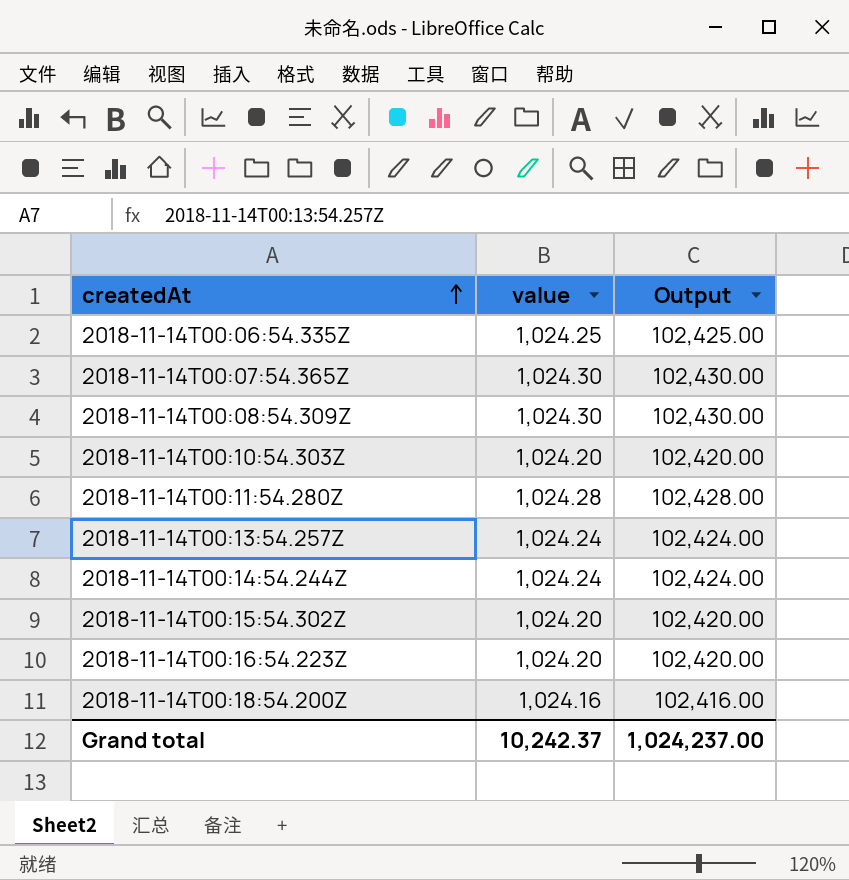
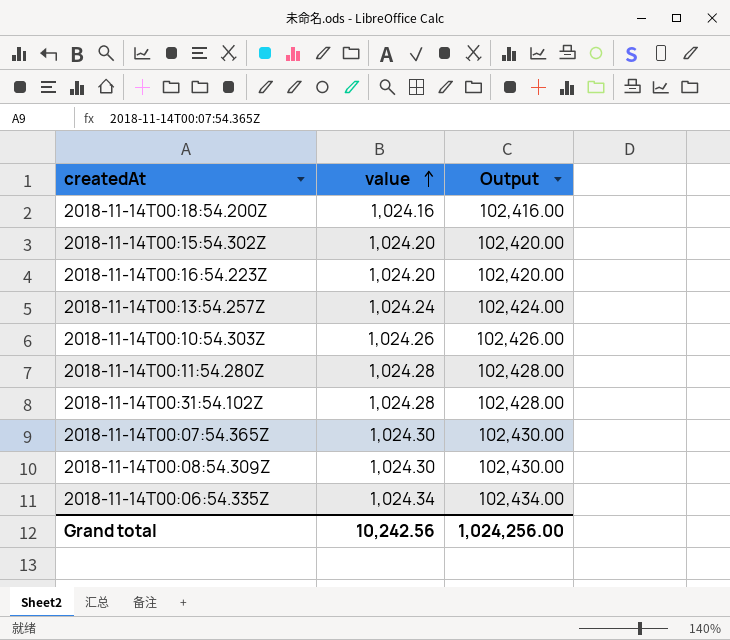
row order: createdAt ascending -> value ascending
row 2018-11-14T00:14:54.244Z: 1,024.24 | 102,424.00 -> none
2018-11-14T00:10:54.303Z | value: 1,024.20 -> 1,024.26
2018-11-14T00:10:54.303Z | Output: 102,420.00 -> 102,426.00
row 2018-11-14T00:31:54.102Z: none -> 1,024.28 | 102,428.00
2018-11-14T00:06:54.335Z | value: 1,024.25 -> 1,024.34
2018-11-14T00:06:54.335Z | Output: 102,425.00 -> 102,434.00
Grand total | value: 10,242.37 -> 10,242.56
Grand total | Output: 1,024,237.00 -> 1,024,256.00

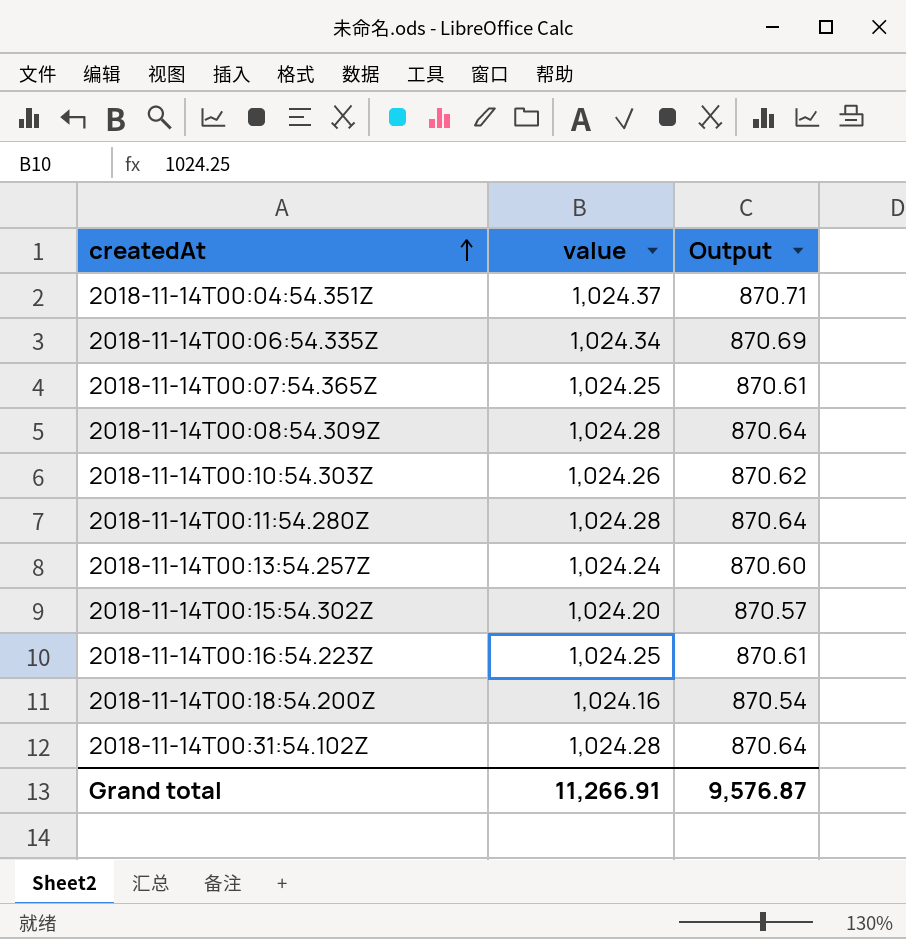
row order: value ascending -> createdAt ascending
column Output | formula: [value] * 100 -> [value] * 0.85
row 2018-11-14T00:04:54.351Z: none -> 1,024.37 | 870.71
2018-11-14T00:07:54.365Z | value: 1,024.30 -> 1,024.25
2018-11-14T00:08:54.309Z | value: 1,024.30 -> 1,024.28
2018-11-14T00:16:54.223Z | value: 1,024.20 -> 1,024.25
Grand total | value: 10,242.56 -> 11,266.91
Grand total | Output: 1,024,256.00 -> 9,576.87

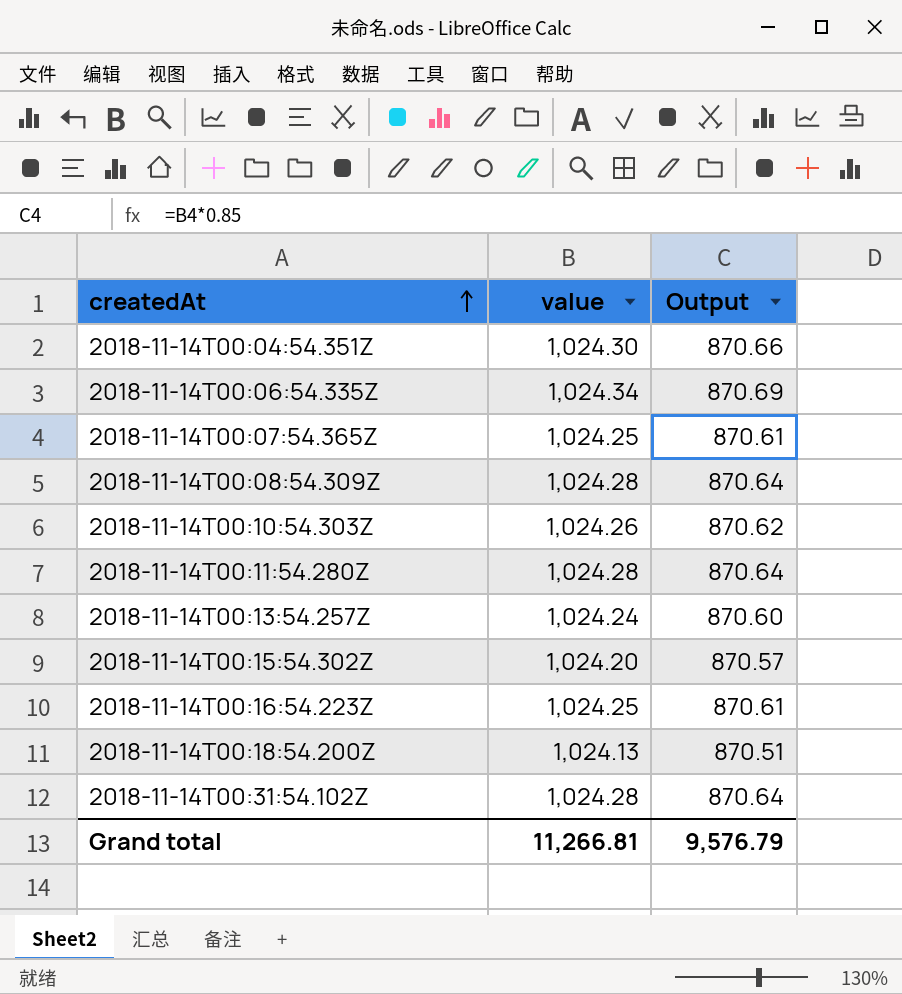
2018-11-14T00:04:54.351Z | value: 1,024.37 -> 1,024.30
2018-11-14T00:04:54.351Z | Output: 870.71 -> 870.66
2018-11-14T00:18:54.200Z | value: 1,024.16 -> 1,024.13
2018-11-14T00:18:54.200Z | Output: 870.54 -> 870.51
Grand total | value: 11,266.91 -> 11,266.81
Grand total | Output: 9,576.87 -> 9,576.79

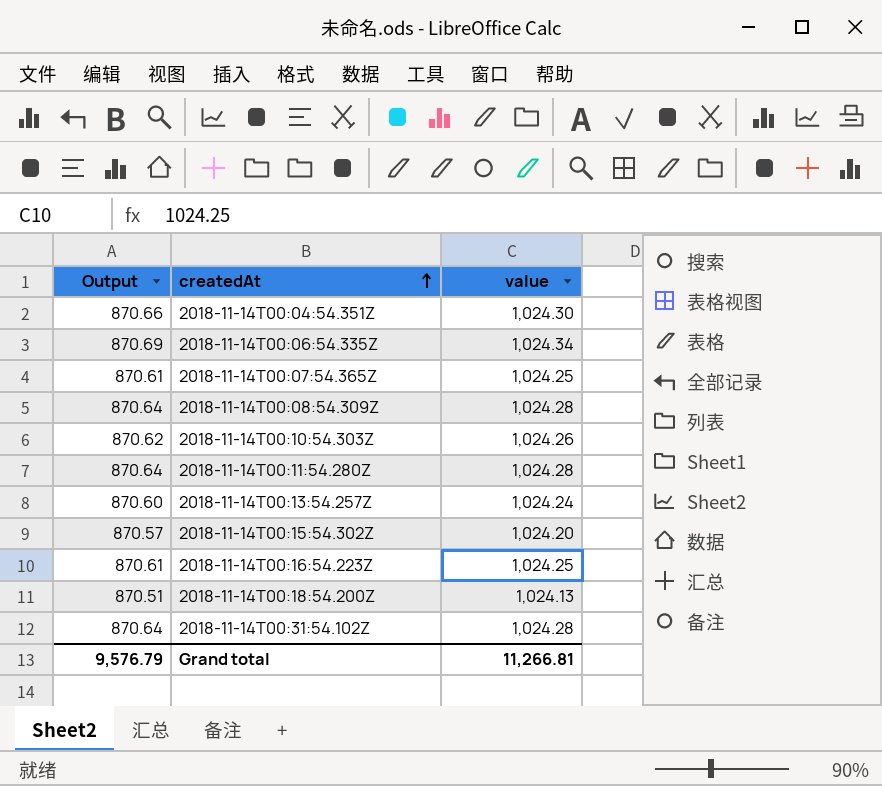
column Output | position: 3 -> 1

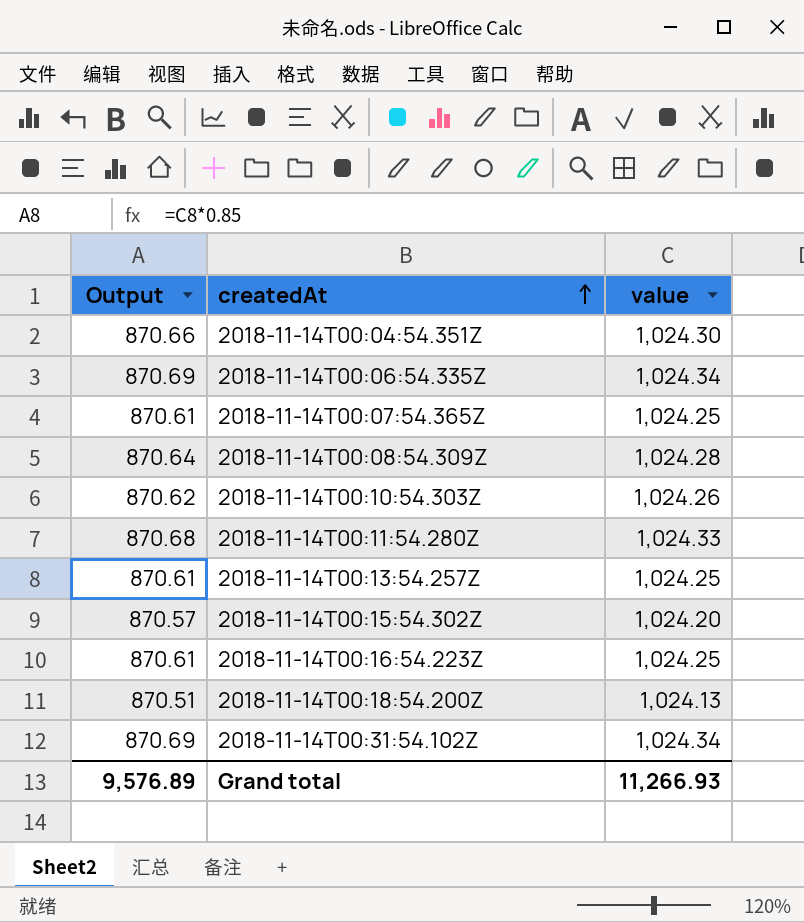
2018-11-14T00:11:54.280Z | Output: 870.64 -> 870.68
2018-11-14T00:11:54.280Z | value: 1,024.28 -> 1,024.33
2018-11-14T00:13:54.257Z | Output: 870.60 -> 870.61
2018-11-14T00:13:54.257Z | value: 1,024.24 -> 1,024.25
2018-11-14T00:31:54.102Z | Output: 870.64 -> 870.69
2018-11-14T00:31:54.102Z | value: 1,024.28 -> 1,024.34
Grand total | Output: 9,576.79 -> 9,576.89
Grand total | value: 11,266.81 -> 11,266.93

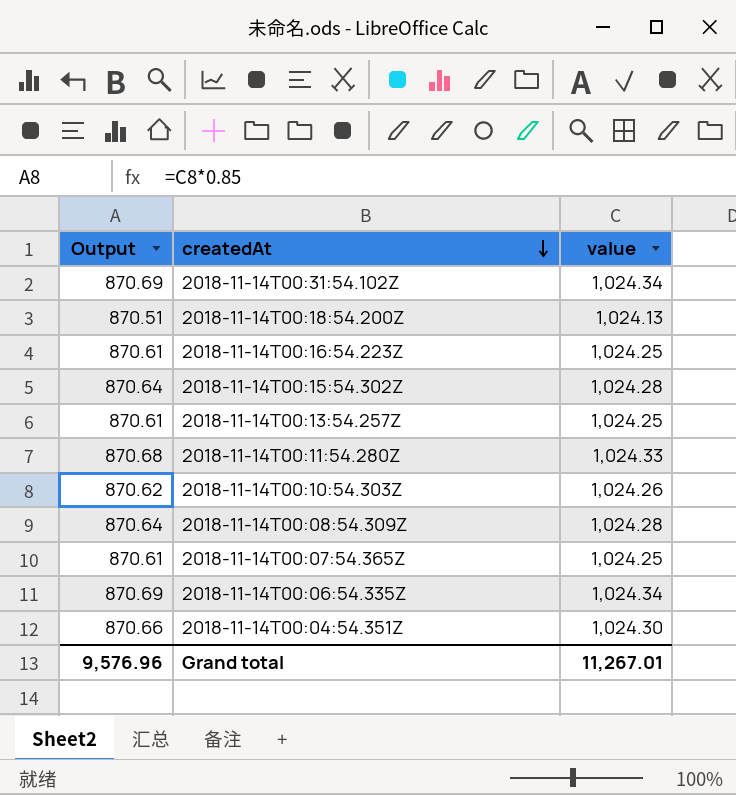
row order: createdAt ascending -> createdAt descending
2018-11-14T00:15:54.302Z | Output: 870.57 -> 870.64
2018-11-14T00:15:54.302Z | value: 1,024.20 -> 1,024.28
Grand total | Output: 9,576.89 -> 9,576.96
Grand total | value: 11,266.93 -> 11,267.01

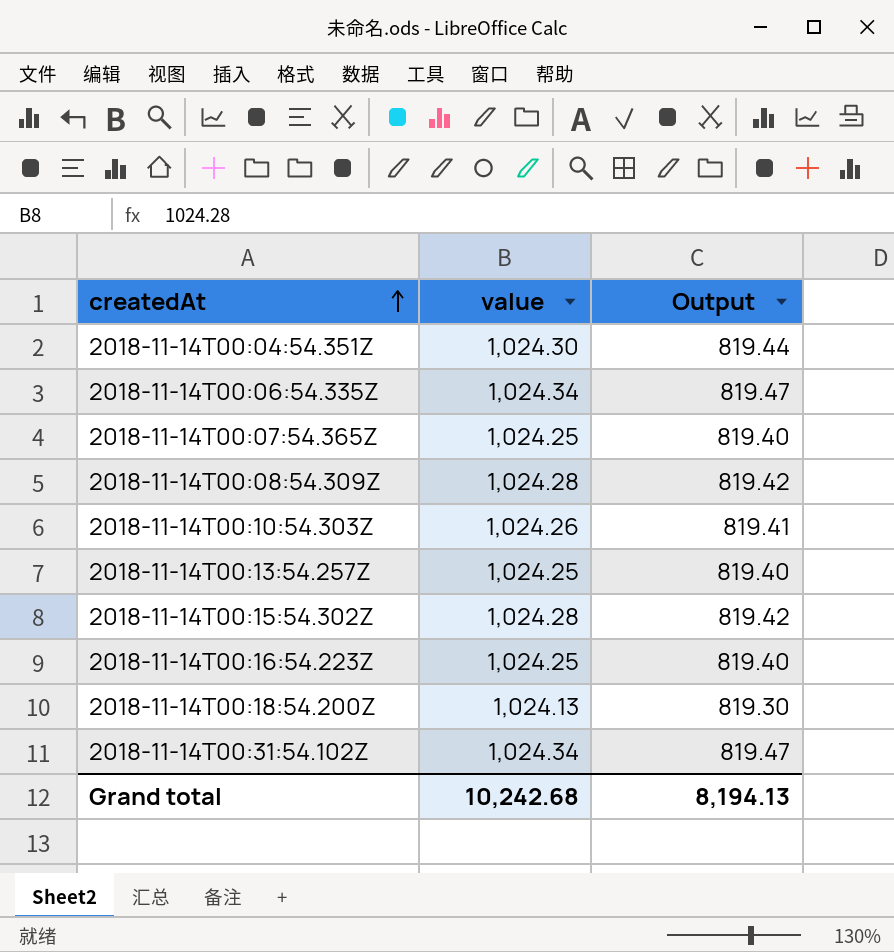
row order: createdAt descending -> createdAt ascending
column Output | formula: [value] * 0.85 -> [value] * 0.8
column Output | position: 1 -> 3
row 2018-11-14T00:11:54.280Z: 870.68 | 1,024.33 -> none
Grand total | value: 11,267.01 -> 10,242.68
Grand total | Output: 9,576.96 -> 8,194.13

